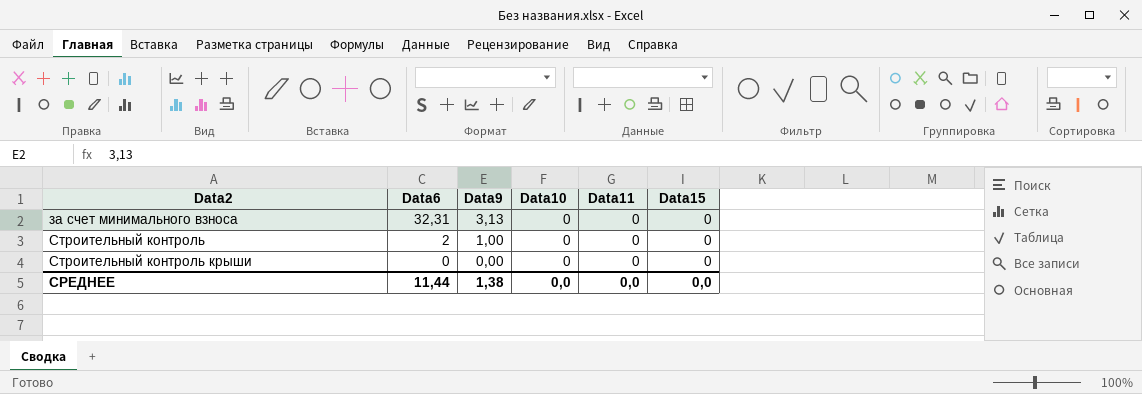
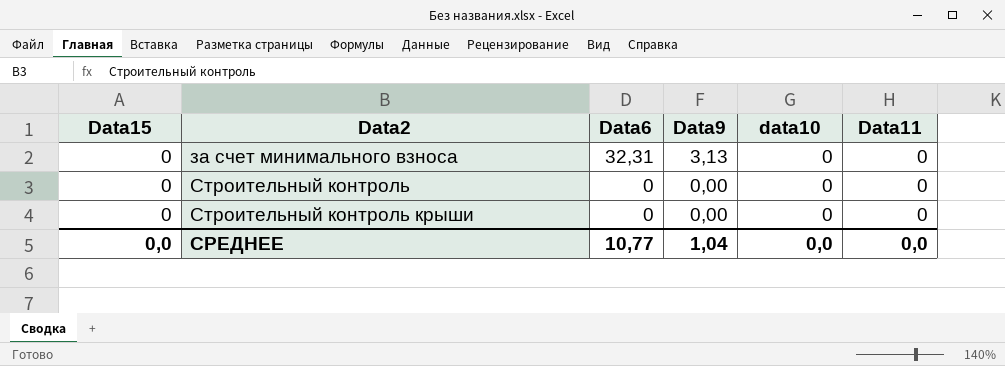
column Data15 | position: 6 -> 1
column name: Data10 -> data10
Строительный контроль | Data6: 2 -> 0
Строительный контроль | Data9: 1,00 -> 0,00
СРЕДНЕЕ | Data6: 11,44 -> 10,77
СРЕДНЕЕ | Data9: 1,38 -> 1,04

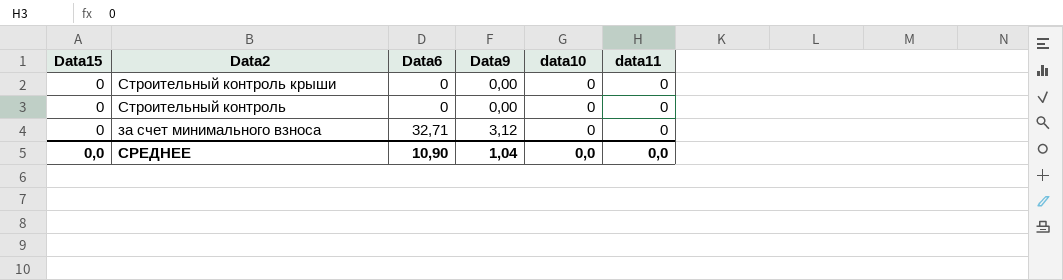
row order: Data2 ascending -> Data2 descending
column name: Data11 -> data11
за счет минимального взноса | Data6: 32,31 -> 32,71
за счет минимального взноса | Data9: 3,13 -> 3,12
СРЕДНЕЕ | Data6: 10,77 -> 10,90

